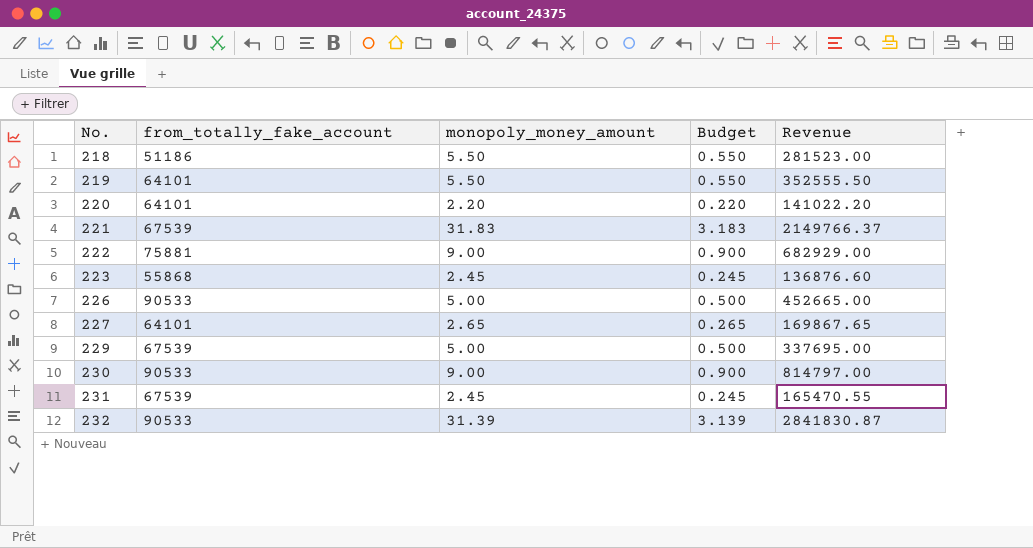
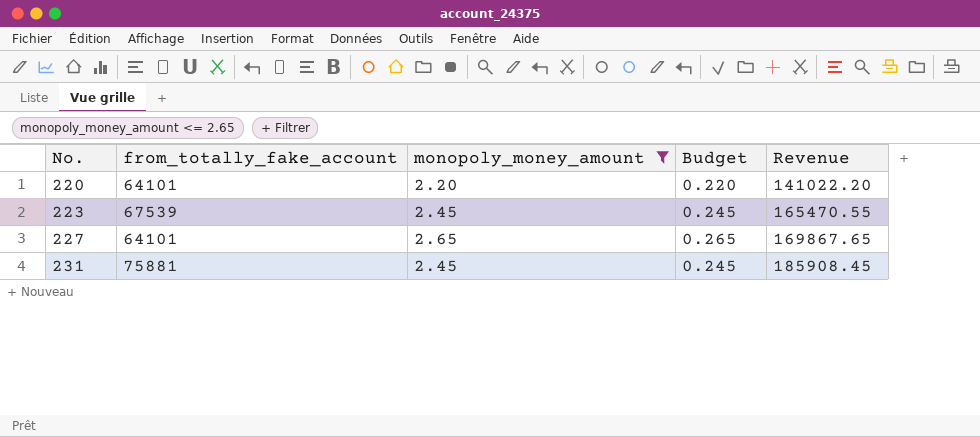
filter: none -> monopoly_money_amount <= 2.65
223 | from_totally_fake_account: 55868 -> 67539
223 | Revenue: 136876.60 -> 165470.55
231 | from_totally_fake_account: 67539 -> 75881
231 | Revenue: 165470.55 -> 185908.45

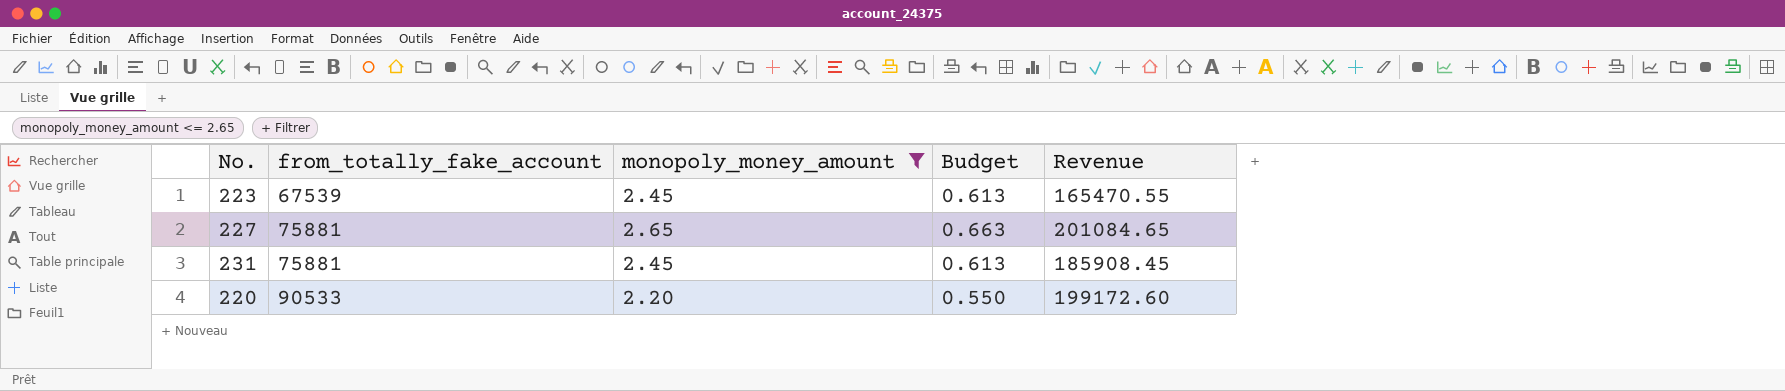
row order: No. ascending -> from_totally_fake_account ascending
column Budget | formula: [monopoly_money_amount] * 0.1 -> [monopoly_money_amount] * 0.25
227 | from_totally_fake_account: 64101 -> 75881
227 | Revenue: 169867.65 -> 201084.65
220 | from_totally_fake_account: 64101 -> 90533
220 | Revenue: 141022.20 -> 199172.60

